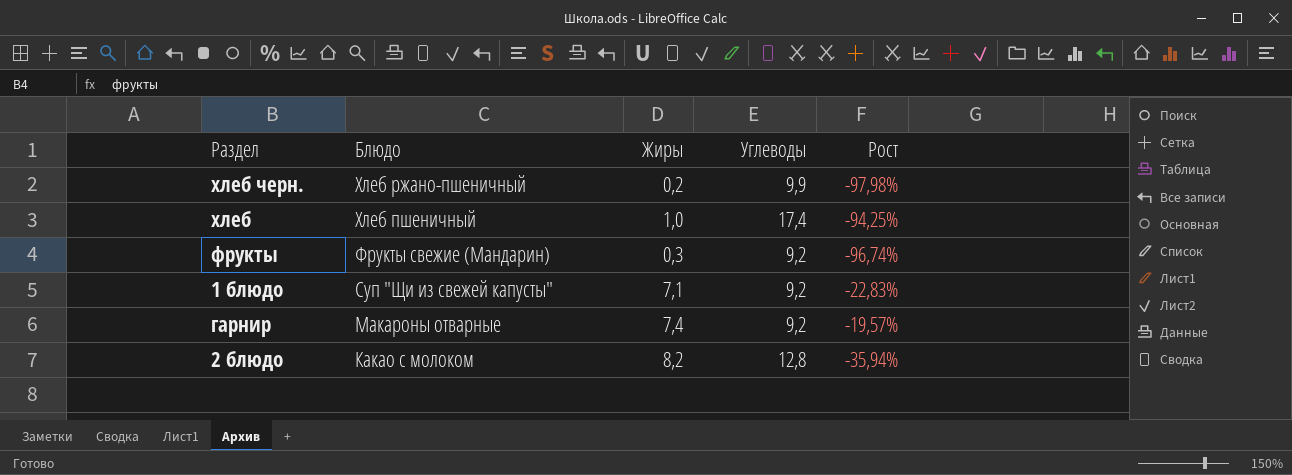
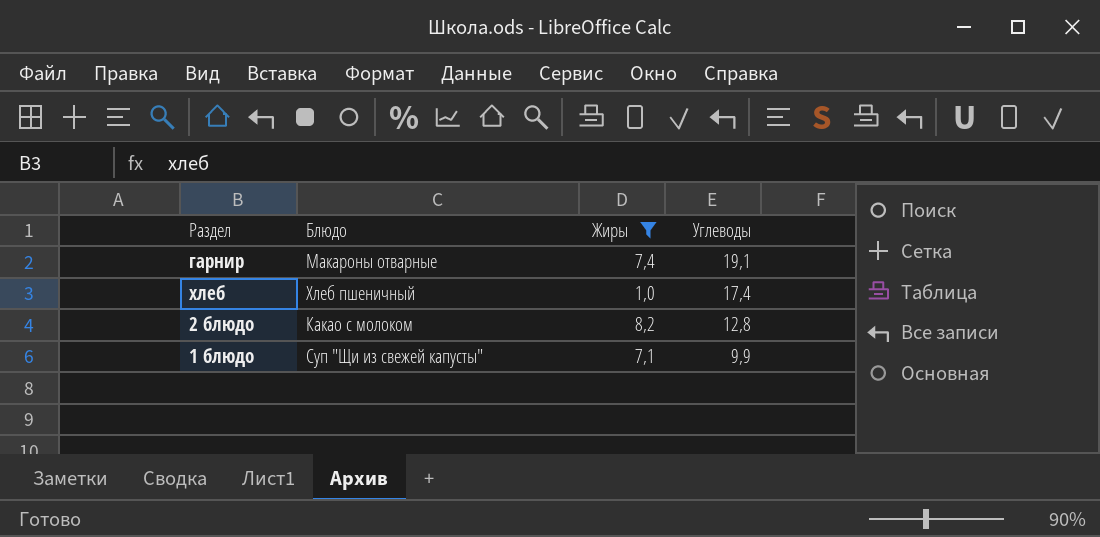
filter: none -> Жиры >= 1,0
row order: Блюдо descending -> Углеводы descending
column Рост | formula: ([Жиры] - [Углеводы]) / [Углеводы] -> none
гарнир | Углеводы: 9,2 -> 19,1
1 блюдо | Углеводы: 9,2 -> 9,9

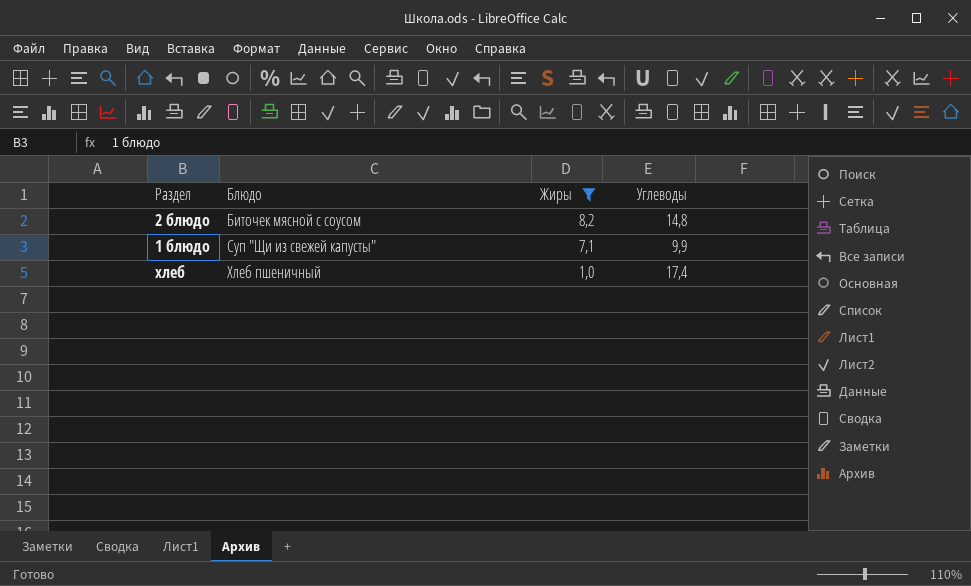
row order: Углеводы descending -> Блюдо ascending
row гарнир: Макароны отварные | 7,4 | 19,1 -> none
2 блюдо | Блюдо: Какао с молоком -> Биточек мясной с соусом
2 блюдо | Углеводы: 12,8 -> 14,8

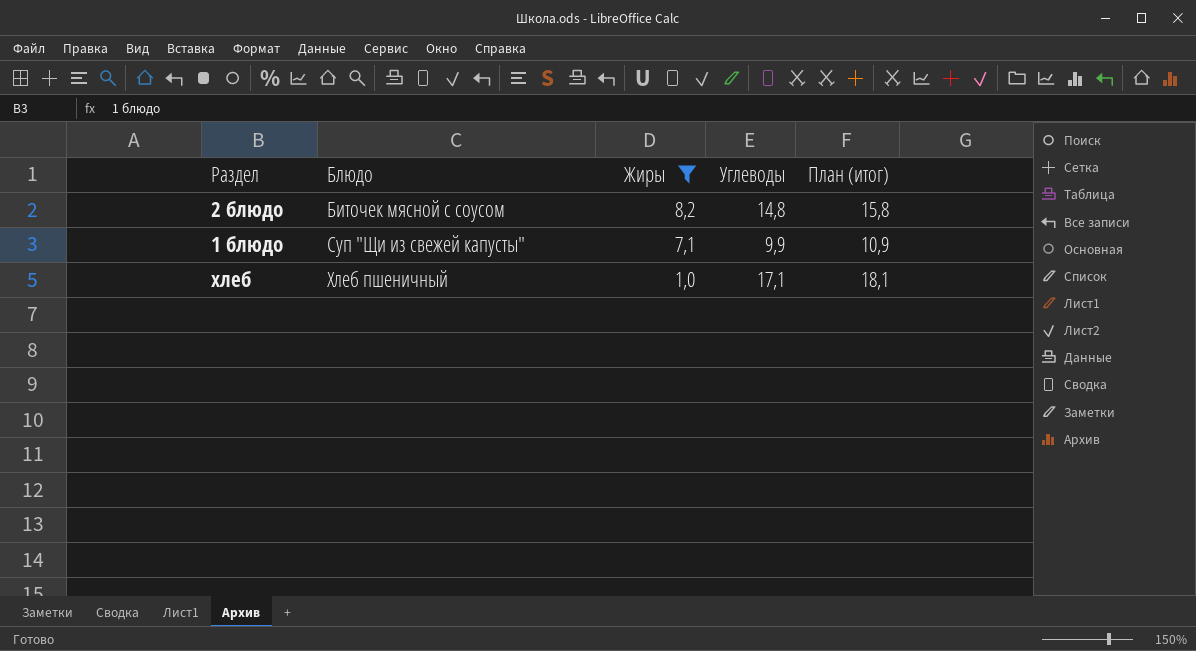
column План (итог) | formula: none -> [Углеводы] + 1
хлеб | Углеводы: 17,4 -> 17,1

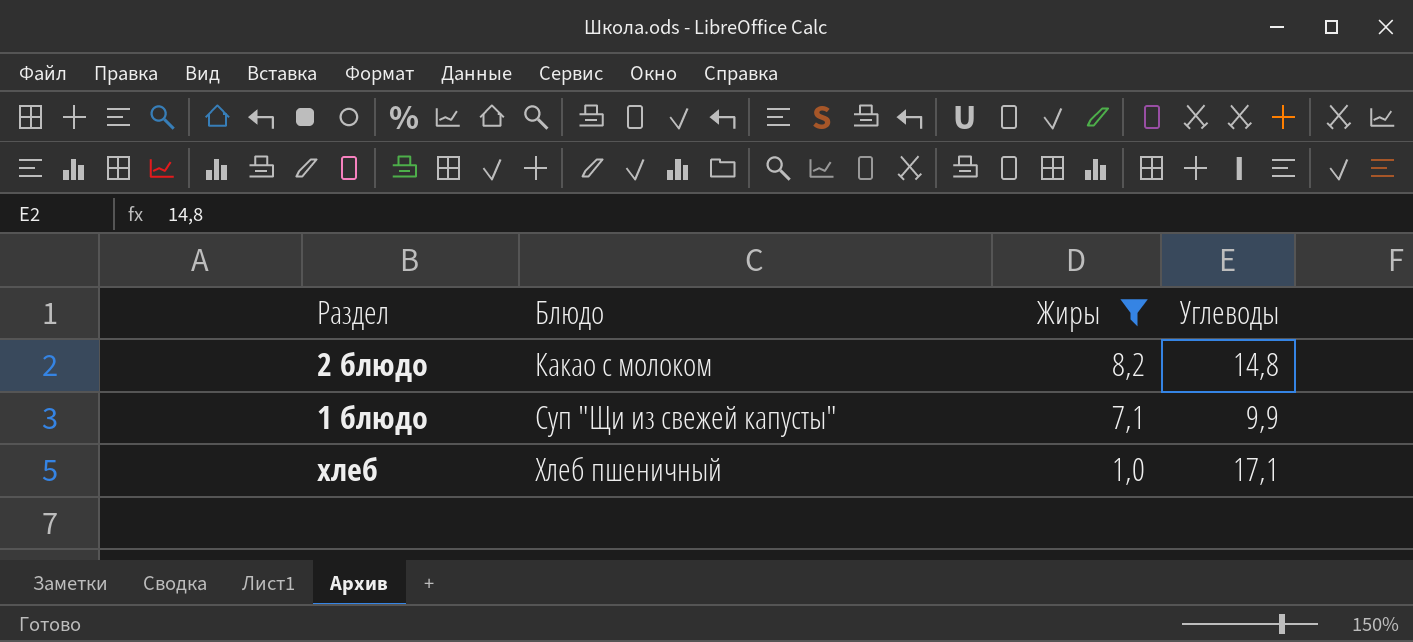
column План (итог) | formula: [Углеводы] + 1 -> none
2 блюдо | Блюдо: Биточек мясной с соусом -> Какао с молоком

